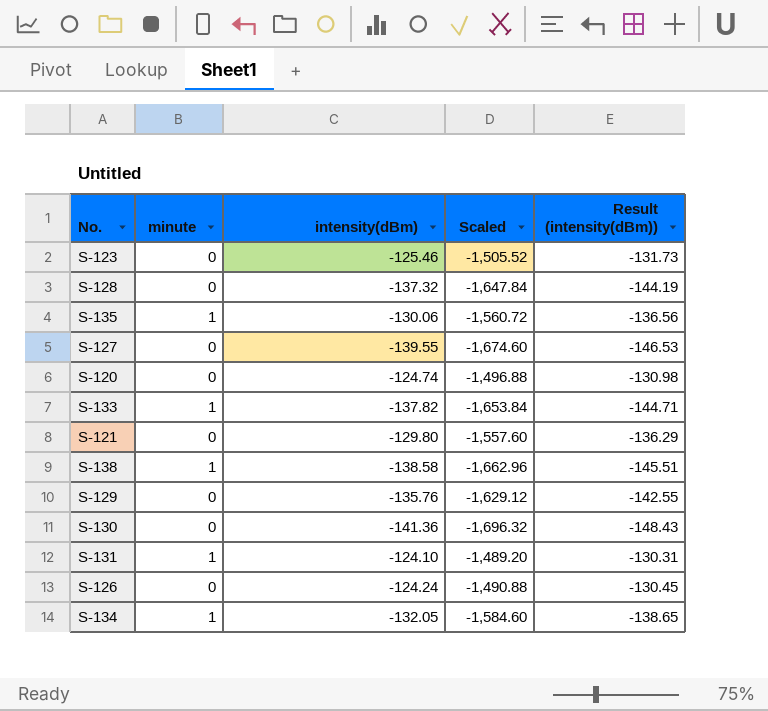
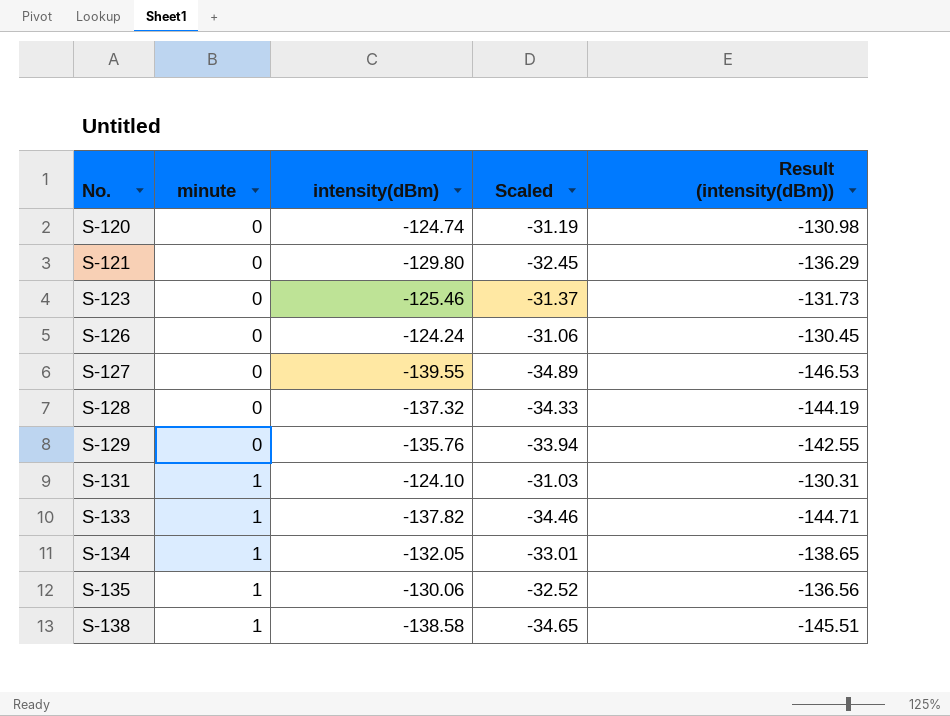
row order: none -> No. ascending
column Scaled | formula: [intensity(dBm)] * 12 -> [intensity(dBm)] * 0.25
row S-130: 0 | -141.36 | -1,696.32 | -148.43 -> none

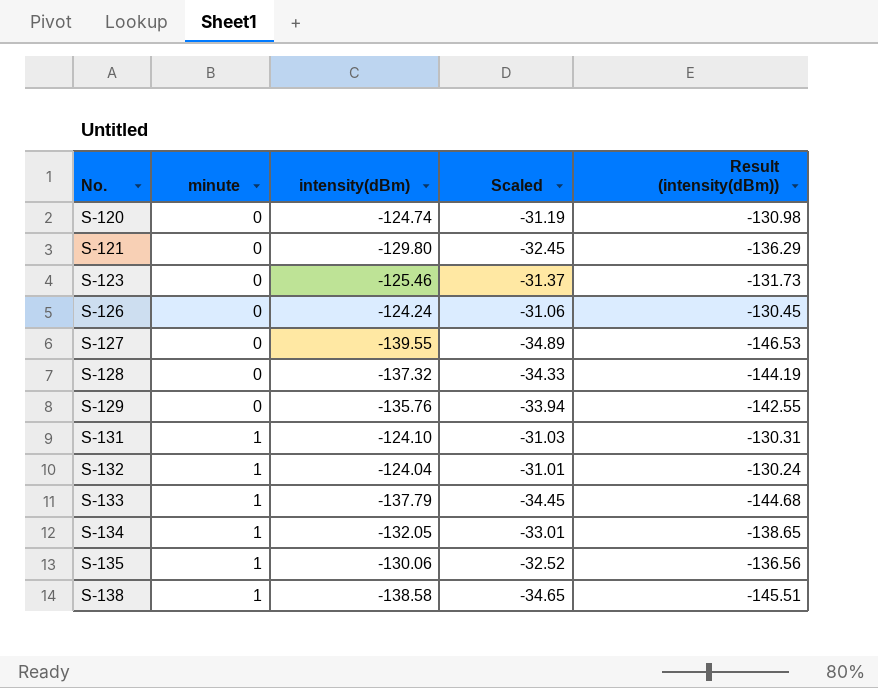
row S-132: none -> 1 | -124.04 | -31.01 | -130.24
S-133 | intensity(dBm): -137.82 -> -137.79
S-133 | Scaled: -34.46 -> -34.45
S-133 | Result (intensity(dBm)): -144.71 -> -144.68

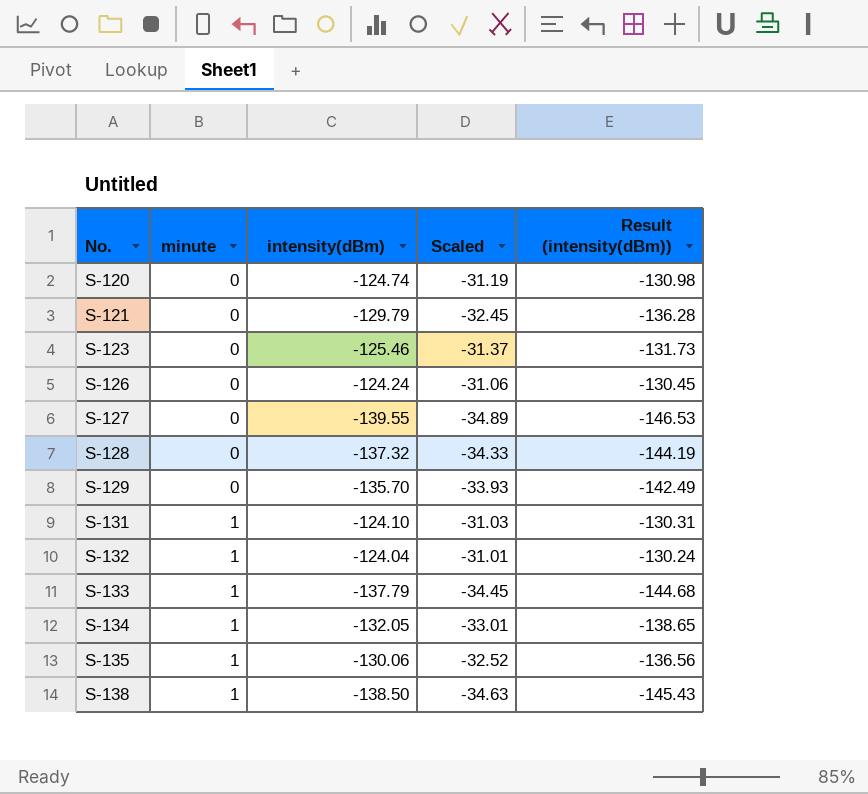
S-121 | intensity(dBm): -129.80 -> -129.79
S-121 | Result (intensity(dBm)): -136.29 -> -136.28
S-129 | intensity(dBm): -135.76 -> -135.70
S-129 | Scaled: -33.94 -> -33.93
S-129 | Result (intensity(dBm)): -142.55 -> -142.49
S-138 | intensity(dBm): -138.58 -> -138.50
S-138 | Scaled: -34.65 -> -34.63
S-138 | Result (intensity(dBm)): -145.51 -> -145.43

